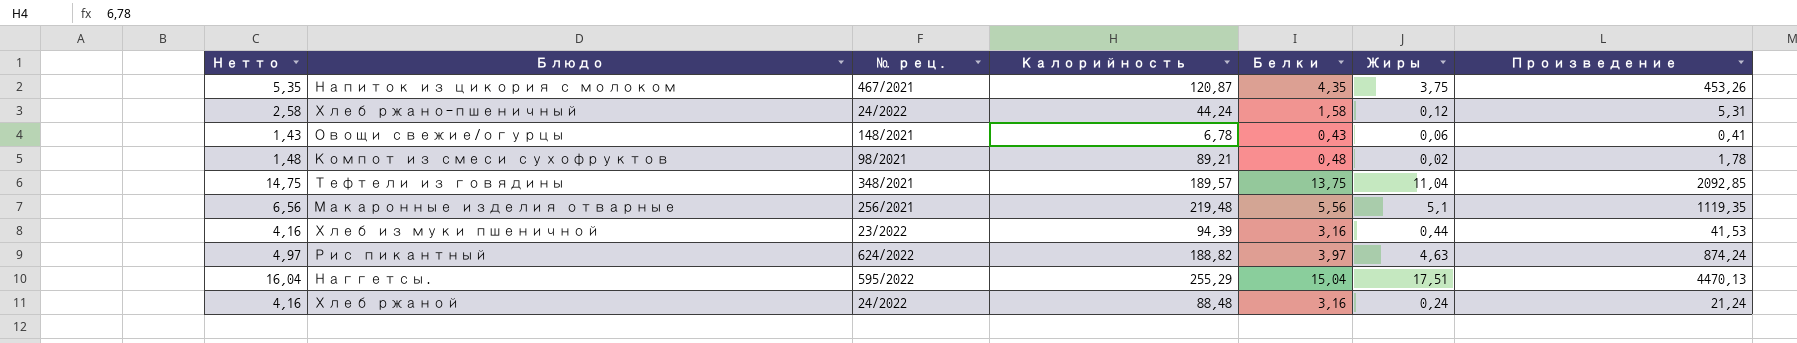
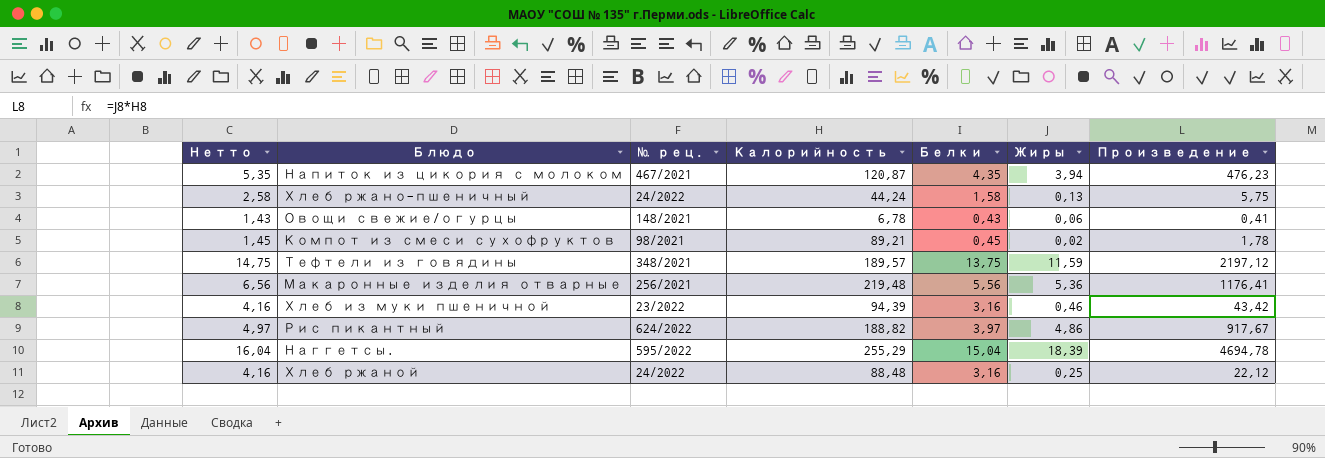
Напиток из цикория с молоком | Жиры: 3,75 -> 3,94
Напиток из цикория с молоком | Произведение: 453,26 -> 476,23
Хлеб ржано-пшеничный | Жиры: 0,12 -> 0,13
Хлеб ржано-пшеничный | Произведение: 5,31 -> 5,75
Компот из смеси сухофруктов | Нетто: 1,48 -> 1,45
Компот из смеси сухофруктов | Белки: 0,48 -> 0,45
Тефтели из говядины | Жиры: 11,04 -> 11,59
Тефтели из говядины | Произведение: 2092,85 -> 2197,12
Макаронные изделия отварные | Жиры: 5,1 -> 5,36
Макаронные изделия отварные | Произведение: 1119,35 -> 1176,41
Хлеб из муки пшеничной | Жиры: 0,44 -> 0,46
Хлеб из муки пшеничной | Произведение: 41,53 -> 43,42
Рис пикантный | Жиры: 4,63 -> 4,86
Рис пикантный | Произведение: 874,24 -> 917,67
Наггетсы. | Жиры: 17,51 -> 18,39
Наггетсы. | Произведение: 4470,13 -> 4694,78
Хлеб ржаной | Жиры: 0,24 -> 0,25
Хлеб ржаной | Произведение: 21,24 -> 22,12

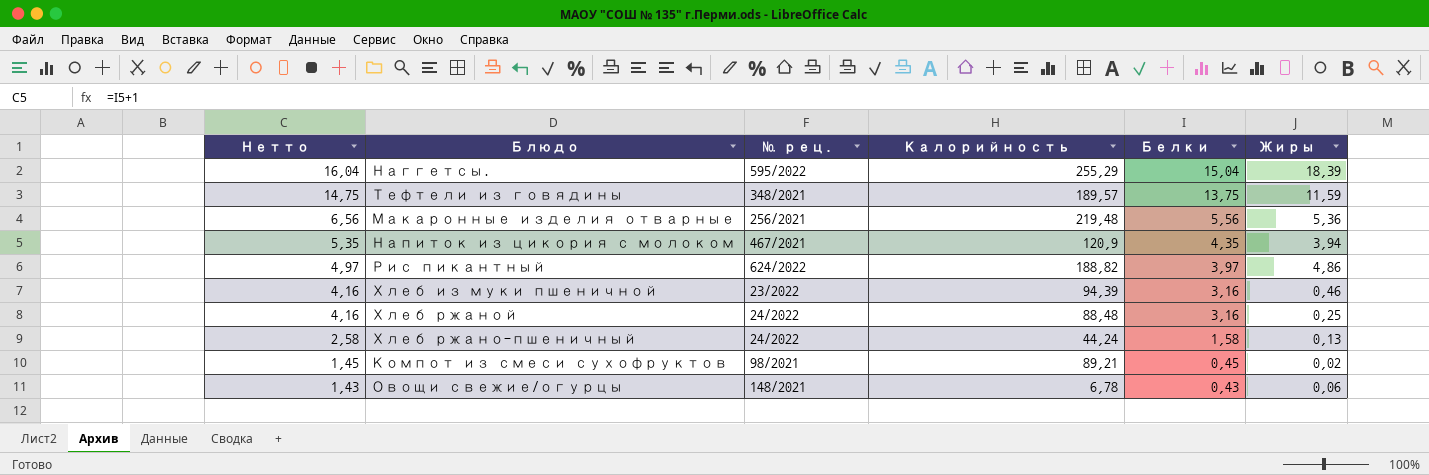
row order: none -> Нетто descending
column Произведение | formula: [Калорийность] * [Жиры] -> none
Напиток из цикория с молоком | Калорийность: 120,87 -> 120,9

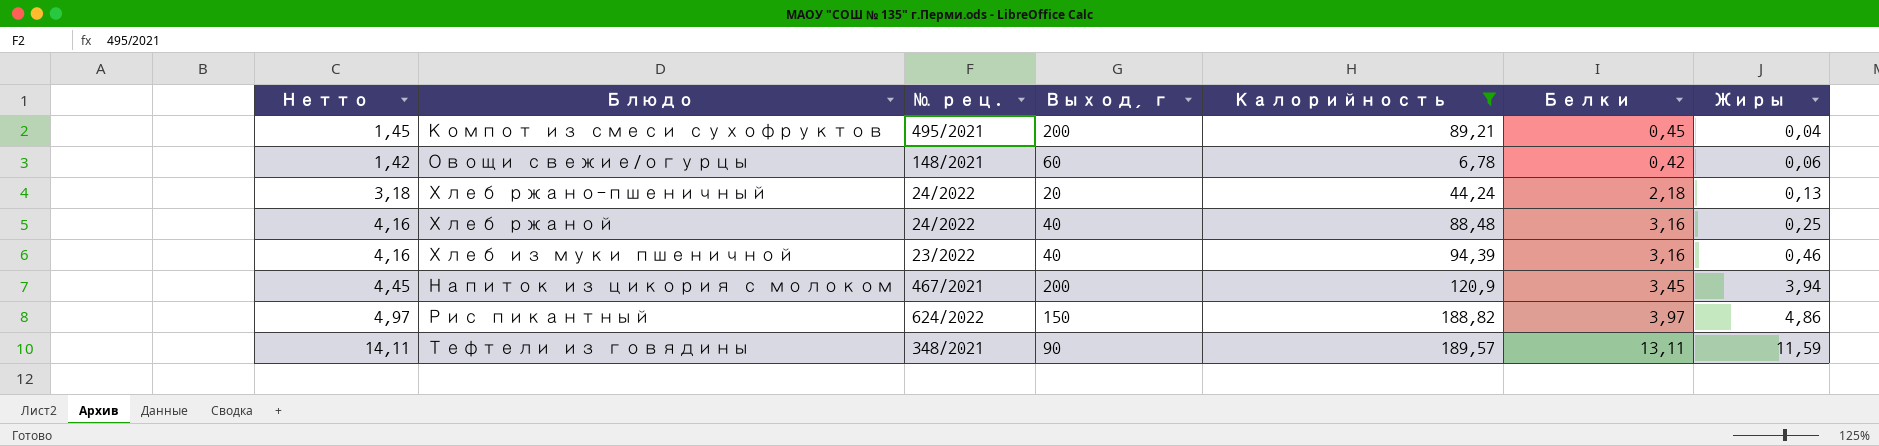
filter: none -> Калорийность <= 189,57
row order: Нетто descending -> Жиры ascending
column Выход, г | position: none -> 4
Компот из смеси сухофруктов | № рец.: 98/2021 -> 495/2021
Компот из смеси сухофруктов | Жиры: 0,02 -> 0,04
Овощи свежие/огурцы | Нетто: 1,43 -> 1,42
Овощи свежие/огурцы | Белки: 0,43 -> 0,42
Хлеб ржано-пшеничный | Нетто: 2,58 -> 3,18
Хлеб ржано-пшеничный | Белки: 1,58 -> 2,18
Напиток из цикория с молоком | Нетто: 5,35 -> 4,45
Напиток из цикория с молоком | Белки: 4,35 -> 3,45
Тефтели из говядины | Нетто: 14,75 -> 14,11
Тефтели из говядины | Белки: 13,75 -> 13,11

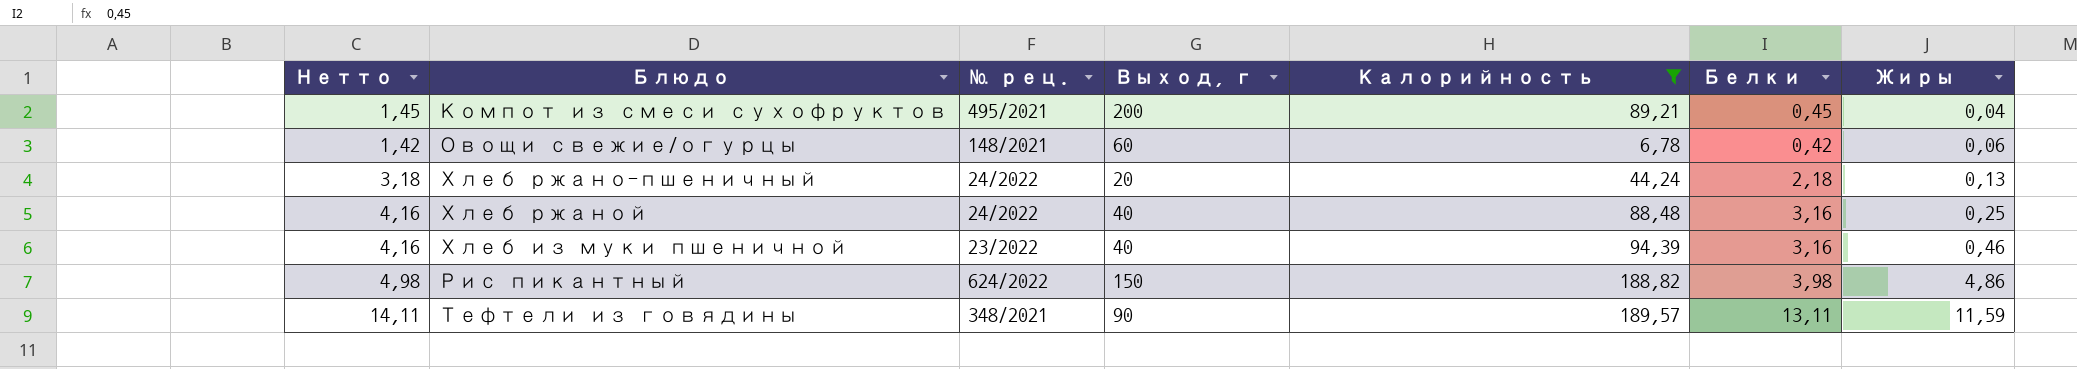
row Напиток из цикория с молоком: 4,45 | 467/2021 | 200 | 120,9 | 3,45 | 3,94 -> none
Рис пикантный | Нетто: 4,97 -> 4,98
Рис пикантный | Белки: 3,97 -> 3,98

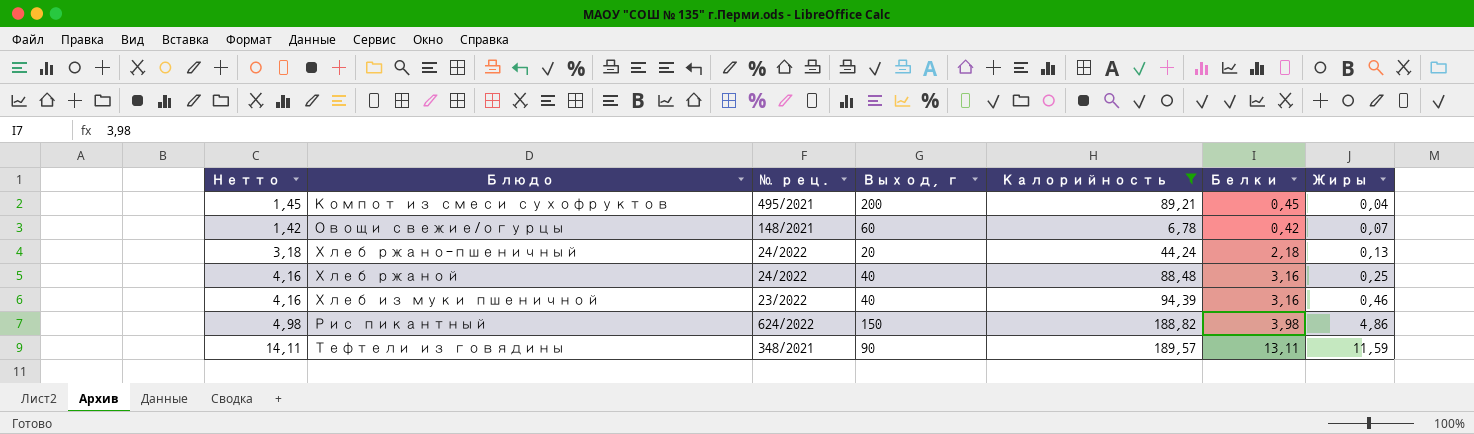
Овощи свежие/огурцы | Жиры: 0,06 -> 0,07

